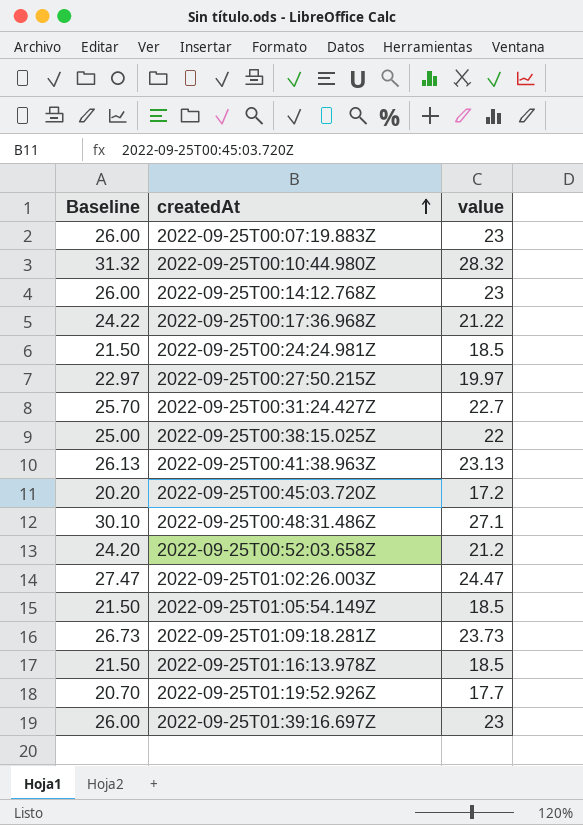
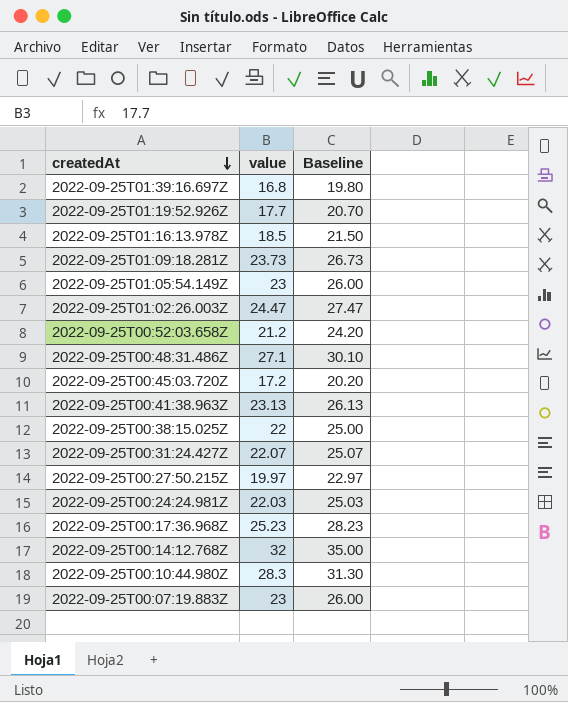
row order: createdAt ascending -> createdAt descending
column Baseline | position: 1 -> 3
2022-09-25T01:39:16.697Z | value: 23 -> 16.8
2022-09-25T01:39:16.697Z | Baseline: 26.00 -> 19.80
2022-09-25T01:05:54.149Z | value: 18.5 -> 23
2022-09-25T01:05:54.149Z | Baseline: 21.50 -> 26.00
2022-09-25T00:31:24.427Z | value: 22.7 -> 22.07
2022-09-25T00:31:24.427Z | Baseline: 25.70 -> 25.07
2022-09-25T00:24:24.981Z | value: 18.5 -> 22.03
2022-09-25T00:24:24.981Z | Baseline: 21.50 -> 25.03
2022-09-25T00:17:36.968Z | value: 21.22 -> 25.23
2022-09-25T00:17:36.968Z | Baseline: 24.22 -> 28.23
2022-09-25T00:14:12.768Z | value: 23 -> 32
2022-09-25T00:14:12.768Z | Baseline: 26.00 -> 35.00
2022-09-25T00:10:44.980Z | value: 28.32 -> 28.3
2022-09-25T00:10:44.980Z | Baseline: 31.32 -> 31.30

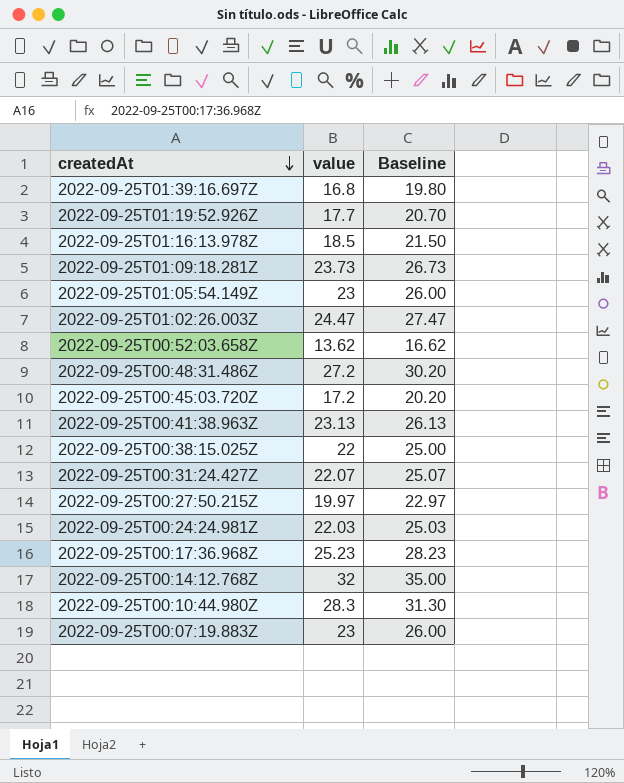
2022-09-25T00:52:03.658Z | value: 21.2 -> 13.62
2022-09-25T00:52:03.658Z | Baseline: 24.20 -> 16.62
2022-09-25T00:48:31.486Z | value: 27.1 -> 27.2
2022-09-25T00:48:31.486Z | Baseline: 30.10 -> 30.20

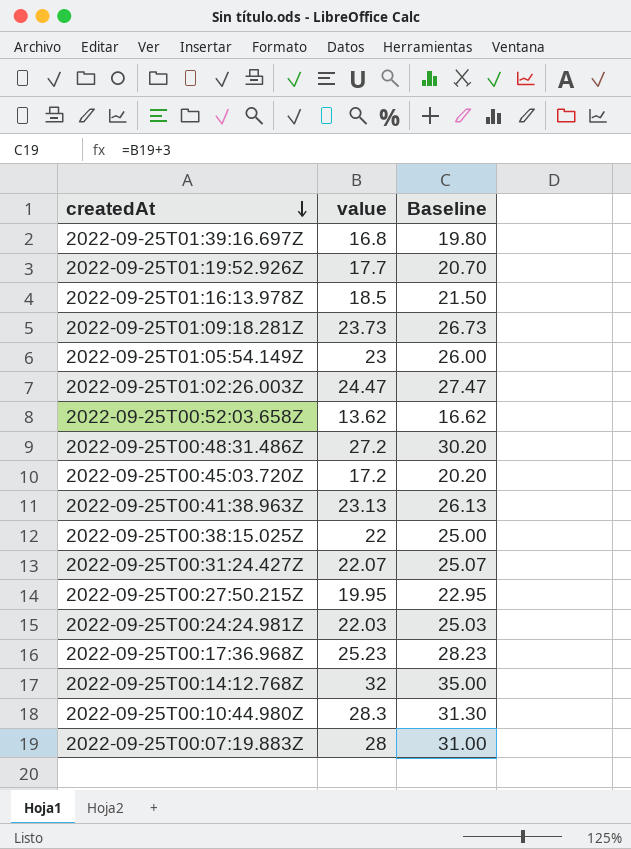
2022-09-25T00:27:50.215Z | value: 19.97 -> 19.95
2022-09-25T00:27:50.215Z | Baseline: 22.97 -> 22.95
2022-09-25T00:07:19.883Z | value: 23 -> 28
2022-09-25T00:07:19.883Z | Baseline: 26.00 -> 31.00

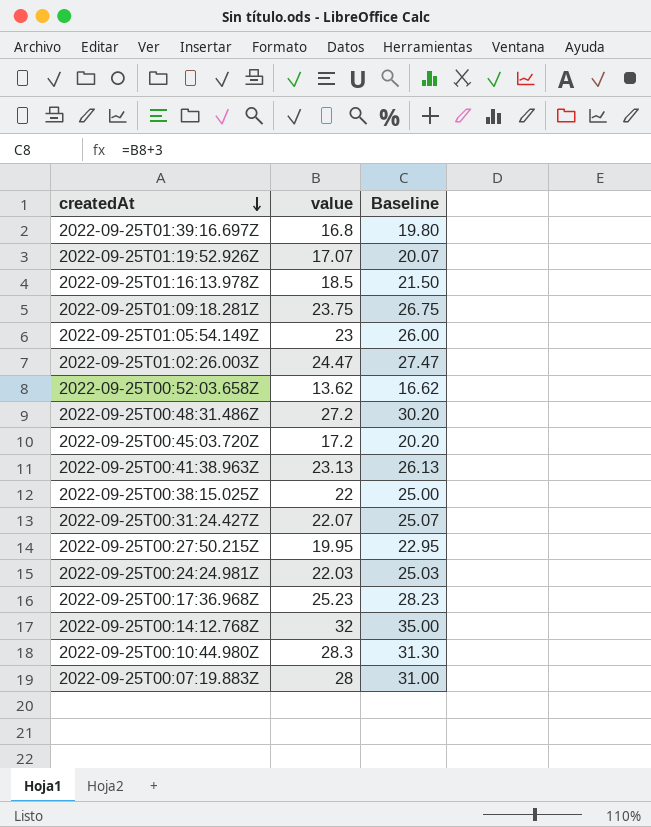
2022-09-25T01:19:52.926Z | value: 17.7 -> 17.07
2022-09-25T01:19:52.926Z | Baseline: 20.70 -> 20.07
2022-09-25T01:09:18.281Z | value: 23.73 -> 23.75
2022-09-25T01:09:18.281Z | Baseline: 26.73 -> 26.75

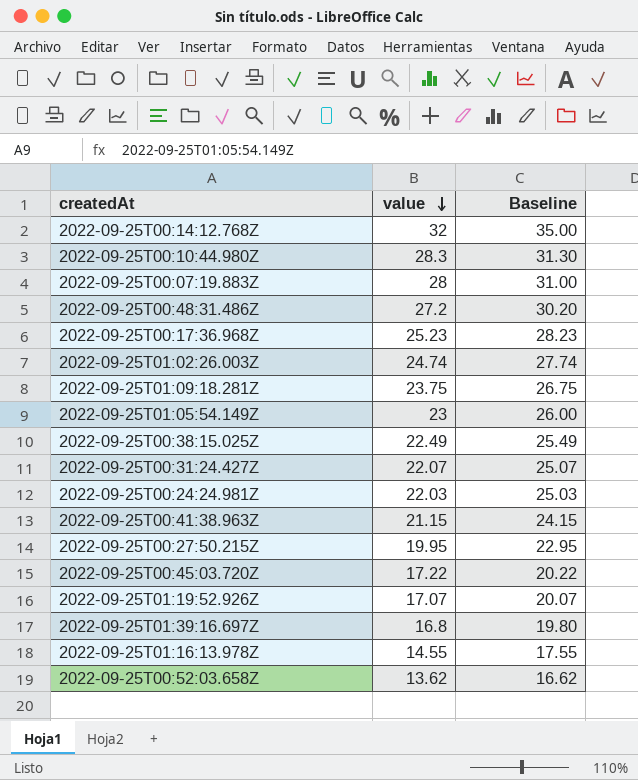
row order: createdAt descending -> value descending
2022-09-25T01:02:26.003Z | value: 24.47 -> 24.74
2022-09-25T01:02:26.003Z | Baseline: 27.47 -> 27.74
2022-09-25T00:38:15.025Z | value: 22 -> 22.49
2022-09-25T00:38:15.025Z | Baseline: 25.00 -> 25.49
2022-09-25T00:41:38.963Z | value: 23.13 -> 21.15
2022-09-25T00:41:38.963Z | Baseline: 26.13 -> 24.15
2022-09-25T00:45:03.720Z | value: 17.2 -> 17.22
2022-09-25T00:45:03.720Z | Baseline: 20.20 -> 20.22
2022-09-25T01:16:13.978Z | value: 18.5 -> 14.55
2022-09-25T01:16:13.978Z | Baseline: 21.50 -> 17.55

